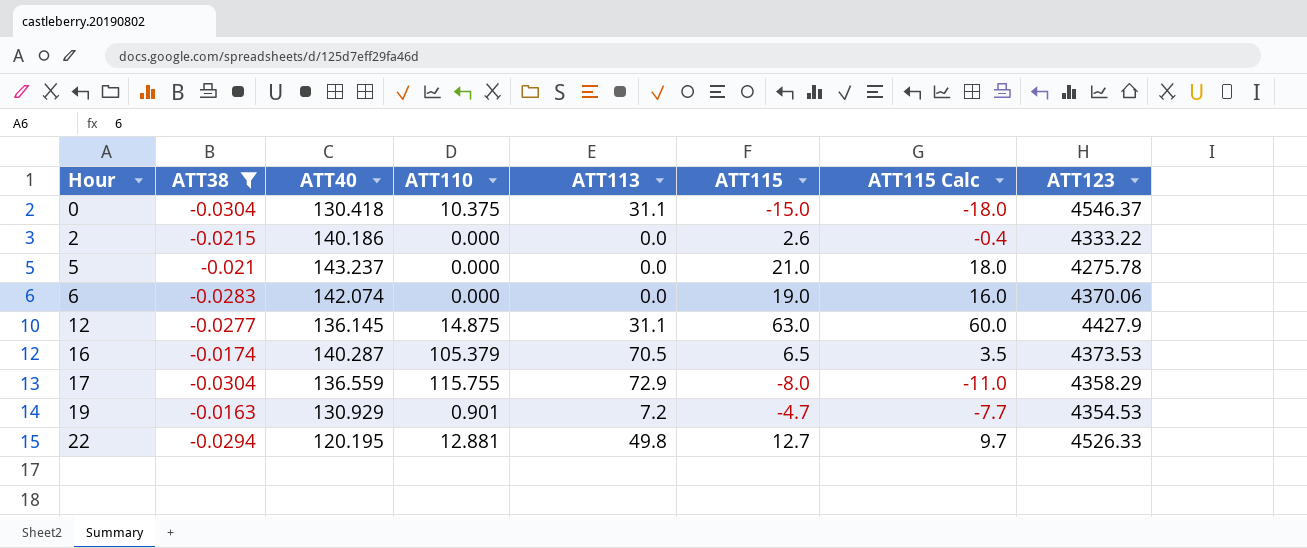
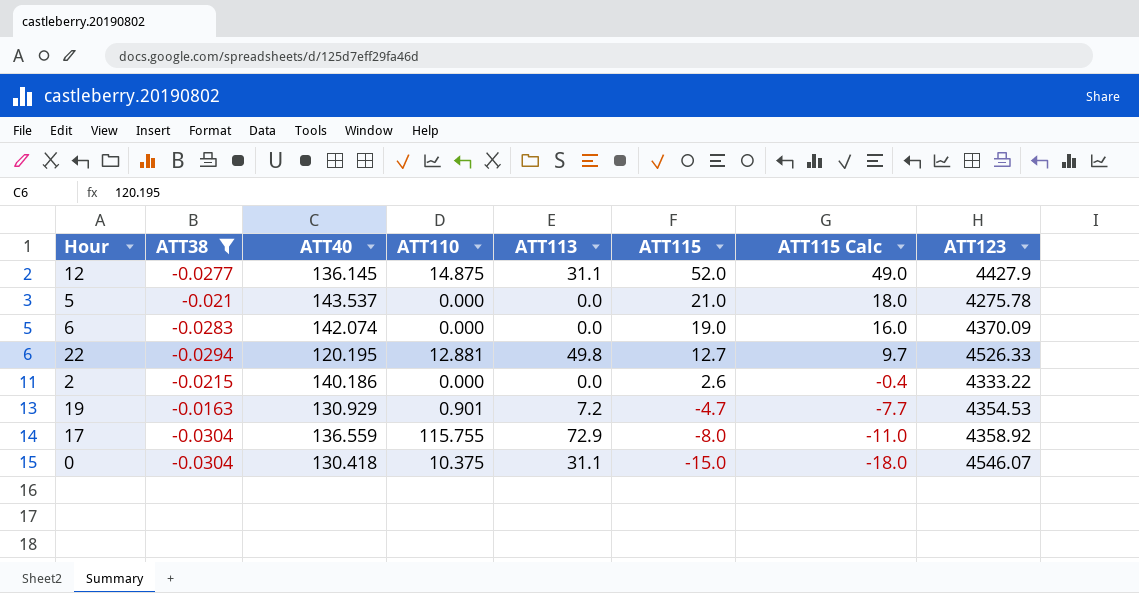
row order: Hour ascending -> ATT115 descending
row 16: -0.0174 | 140.287 | 105.379 | 70.5 | 6.5 | 3.5 | 4373.53 -> none
12 | ATT115: 63.0 -> 52.0
12 | ATT115 Calc: 60.0 -> 49.0
5 | ATT40: 143.237 -> 143.537
6 | ATT123: 4370.06 -> 4370.09
17 | ATT123: 4358.29 -> 4358.92
0 | ATT123: 4546.37 -> 4546.07

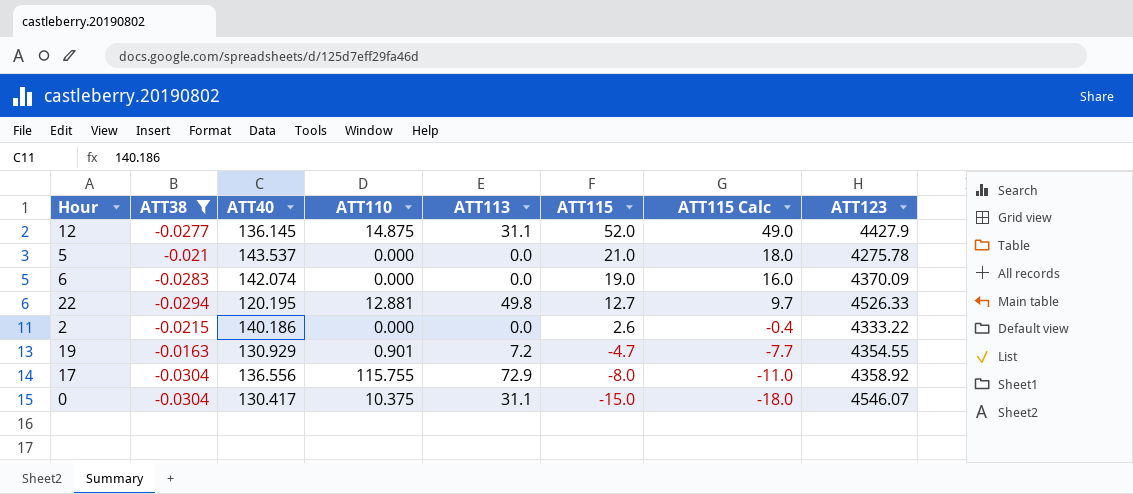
19 | ATT123: 4354.53 -> 4354.55
17 | ATT40: 136.559 -> 136.556
0 | ATT40: 130.418 -> 130.417

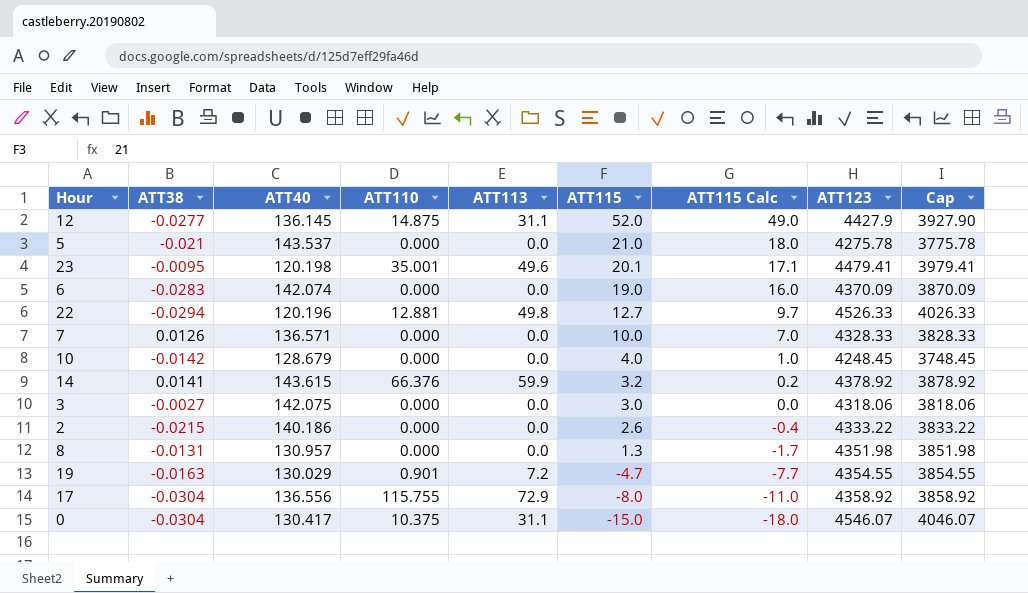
filter: ATT38 <= -0.0163 -> none
column Cap | formula: none -> [ATT123] - 500
22 | ATT40: 120.195 -> 120.196
19 | ATT40: 130.929 -> 130.029

